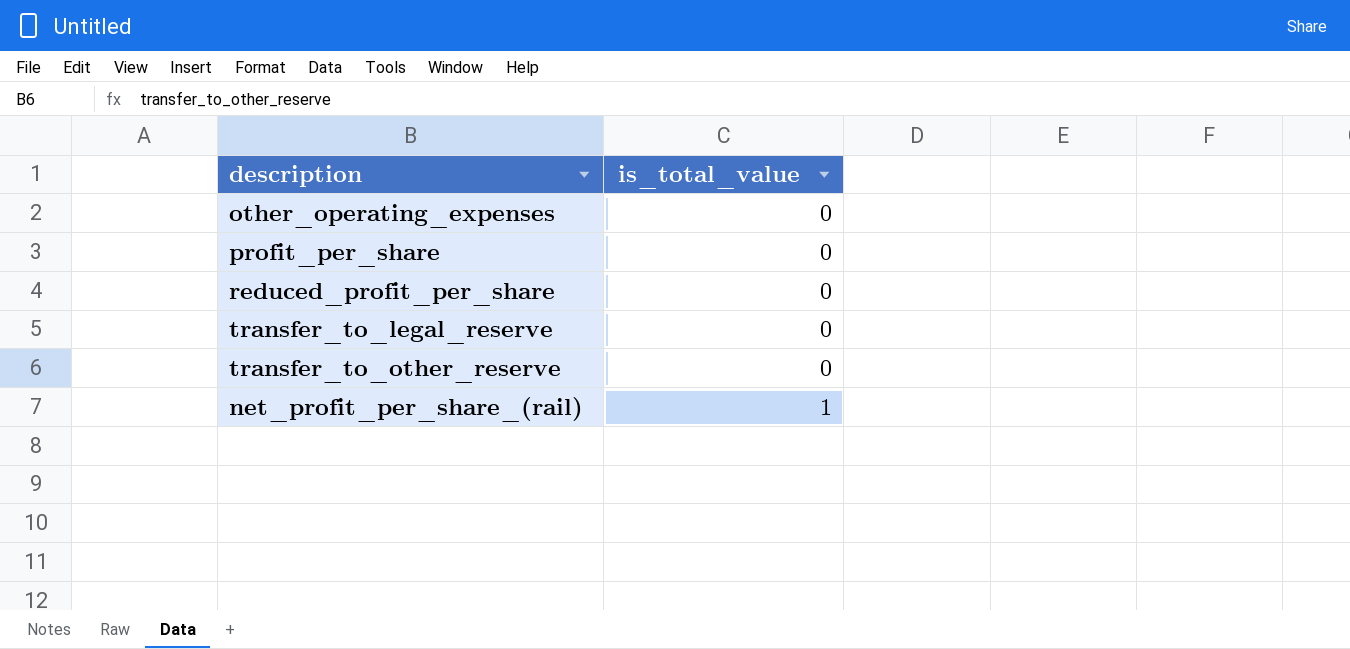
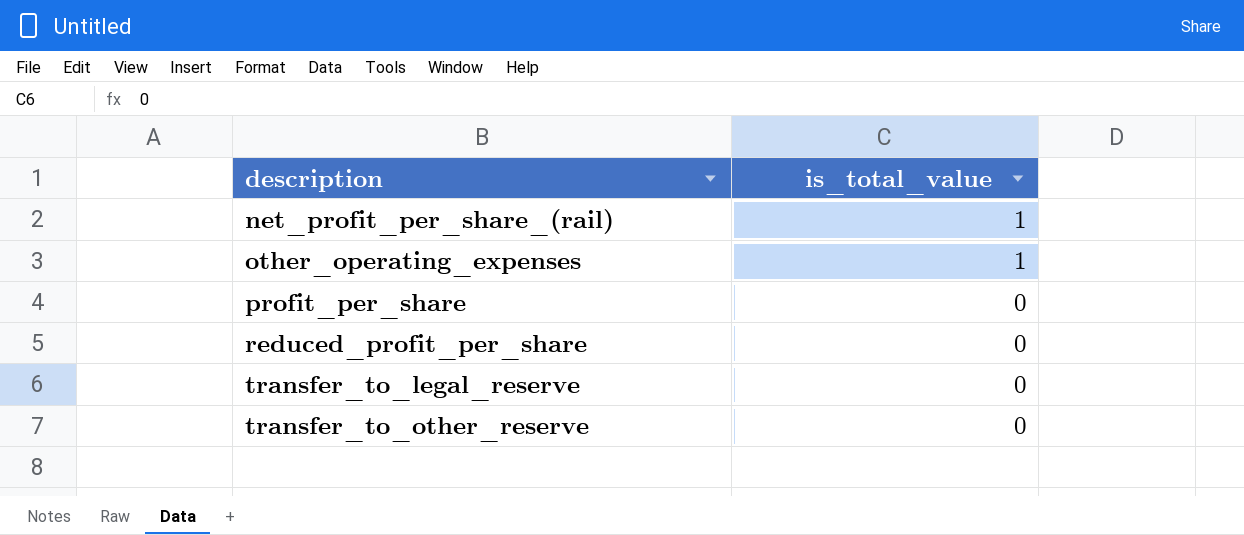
row order: is_total_value ascending -> description ascending
other_operating_expenses | is_total_value: 0 -> 1

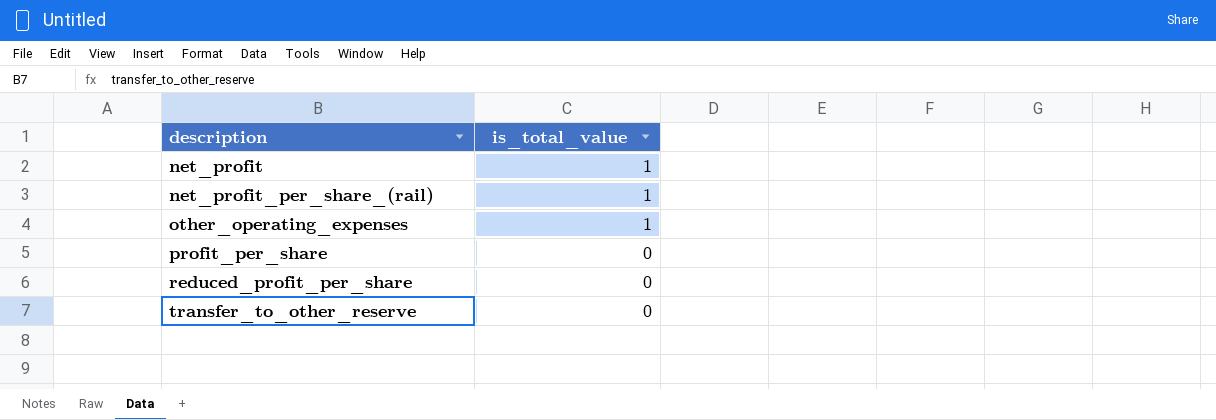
row transfer_to_legal_reserve: 0 -> none
row net_profit: none -> 1

